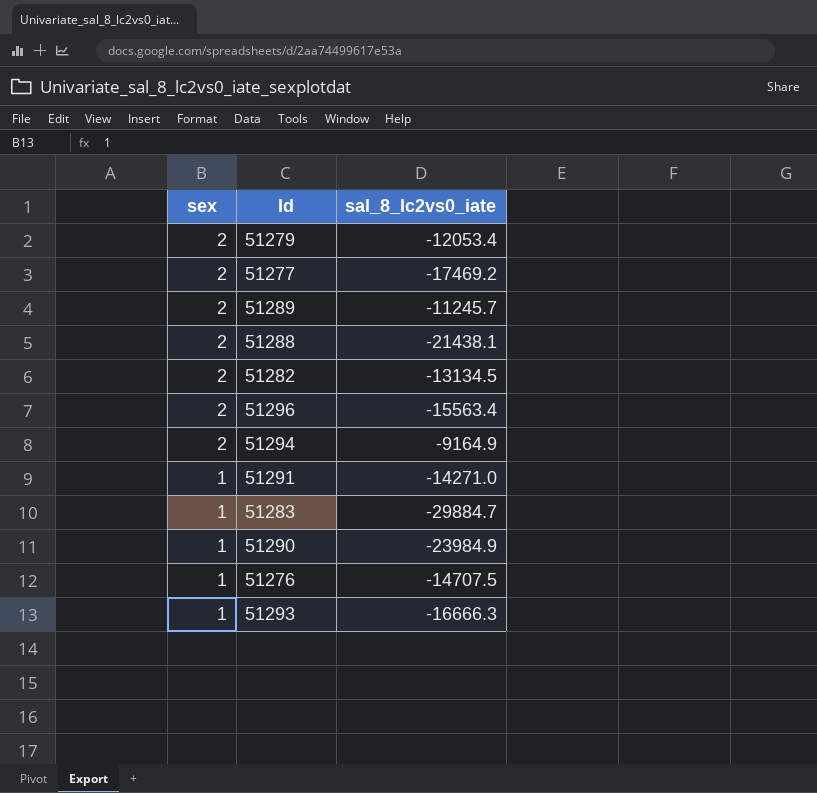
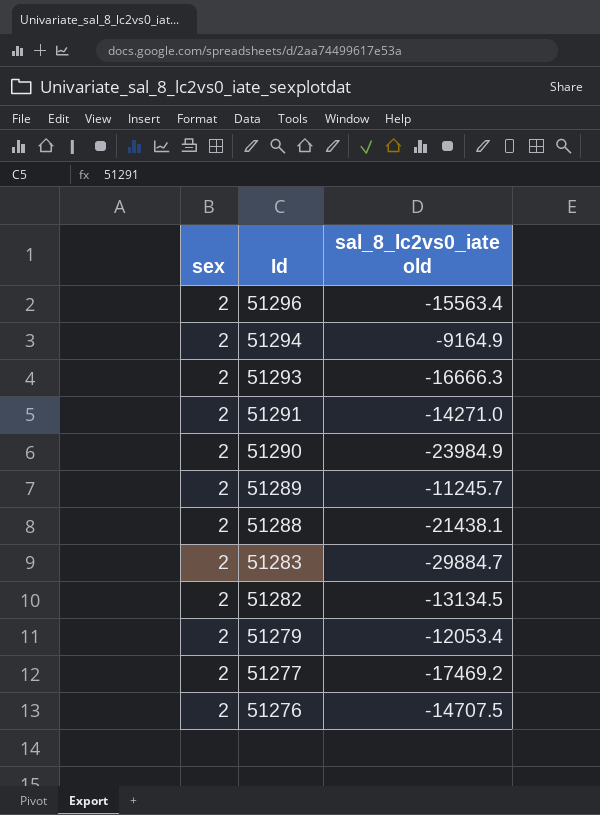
row order: sex descending -> Id descending
column name: sal_8_lc2vs0_iate -> sal_8_lc2vs0_iate old
51293 | sex: 1 -> 2
51291 | sex: 1 -> 2
51290 | sex: 1 -> 2
51283 | sex: 1 -> 2
51276 | sex: 1 -> 2

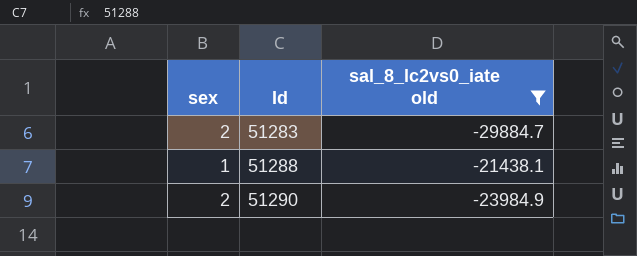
filter: none -> sal_8_lc2vs0_iate old <= -21438.1
row order: Id descending -> Id ascending
51288 | sex: 2 -> 1

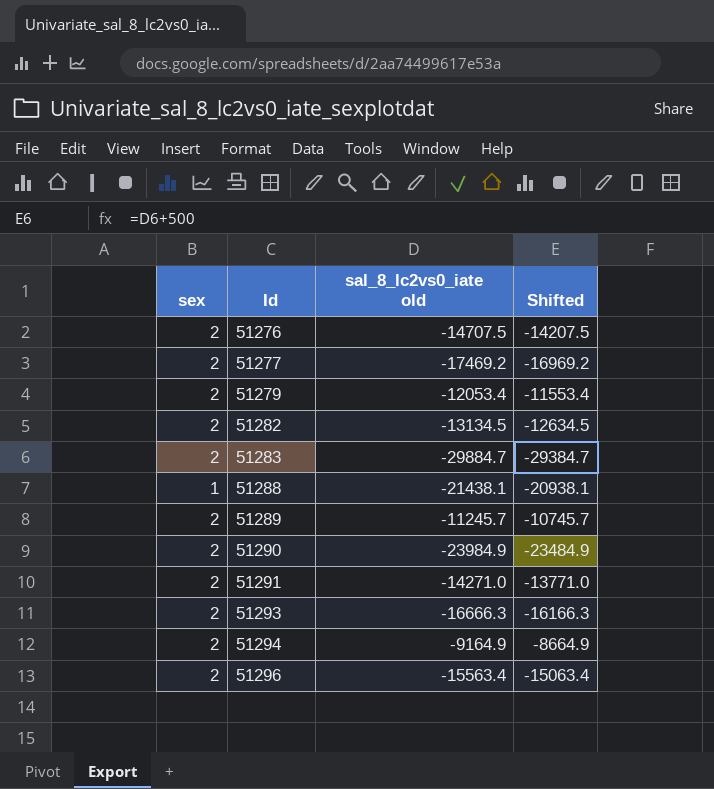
filter: sal_8_lc2vs0_iate old <= -21438.1 -> none
column Shifted | formula: none -> [sal_8_lc2vs0_iate old] + 500

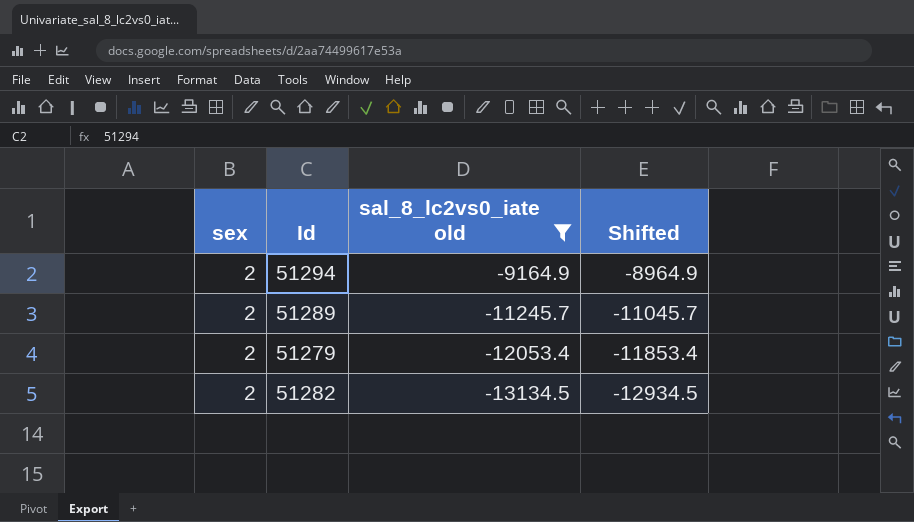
filter: none -> sal_8_lc2vs0_iate old >= -13134.5
row order: Id ascending -> sal_8_lc2vs0_iate old descending
column Shifted | formula: [sal_8_lc2vs0_iate old] + 500 -> [sal_8_lc2vs0_iate old] + 200

